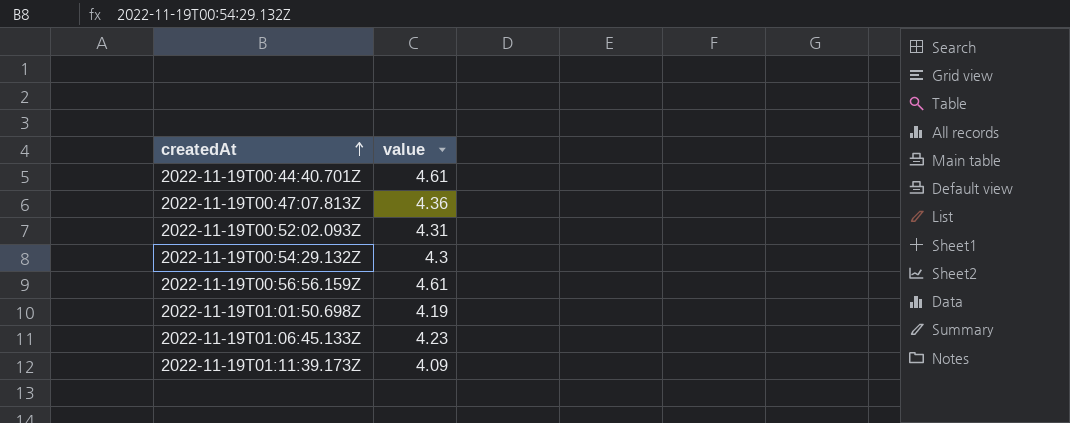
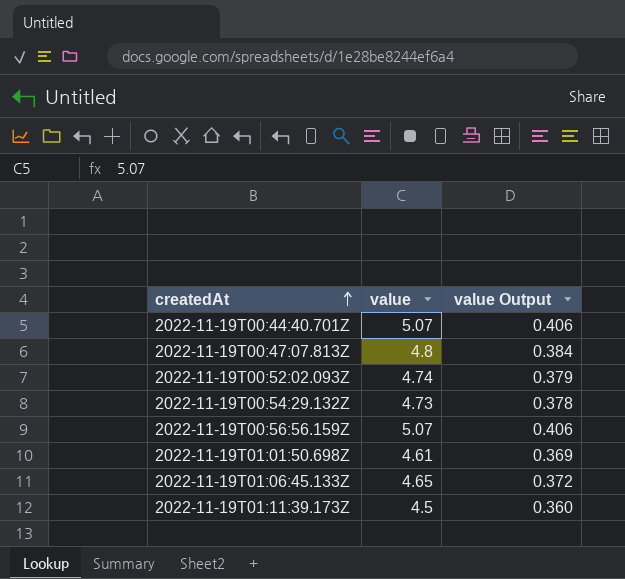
column value Output | formula: none -> [value] * 0.08
2022-11-19T00:44:40.701Z | value: 4.61 -> 5.07
2022-11-19T00:47:07.813Z | value: 4.36 -> 4.8
2022-11-19T00:52:02.093Z | value: 4.31 -> 4.74
2022-11-19T00:54:29.132Z | value: 4.3 -> 4.73
2022-11-19T00:56:56.159Z | value: 4.61 -> 5.07
2022-11-19T01:01:50.698Z | value: 4.19 -> 4.61
2022-11-19T01:06:45.133Z | value: 4.23 -> 4.65
2022-11-19T01:11:39.173Z | value: 4.09 -> 4.5

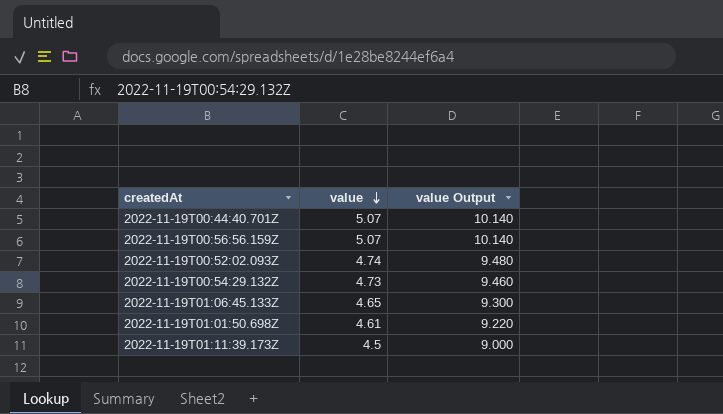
row order: createdAt ascending -> value descending
column value Output | formula: [value] * 0.08 -> [value] * 2
row 2022-11-19T00:47:07.813Z: 4.8 | 0.384 -> none

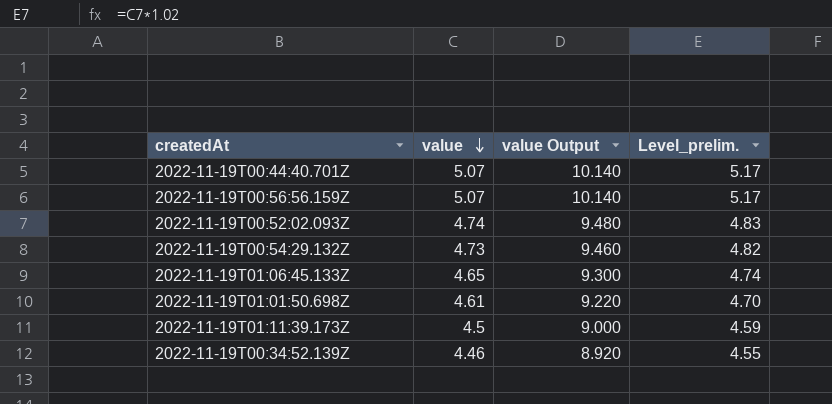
column Level_prelim. | formula: none -> [value] * 1.02
row 2022-11-19T00:34:52.139Z: none -> 4.46 | 8.920 | 4.55

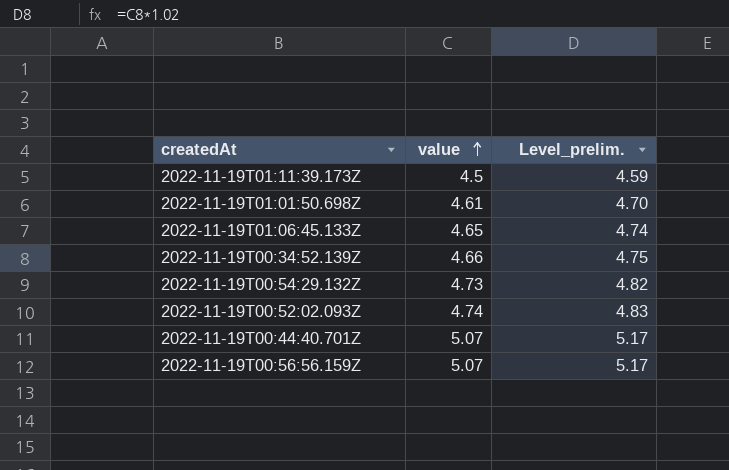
row order: value descending -> value ascending
column value Output | formula: [value] * 2 -> none
2022-11-19T00:34:52.139Z | value: 4.46 -> 4.66
2022-11-19T00:34:52.139Z | Level_prelim.: 4.55 -> 4.75

